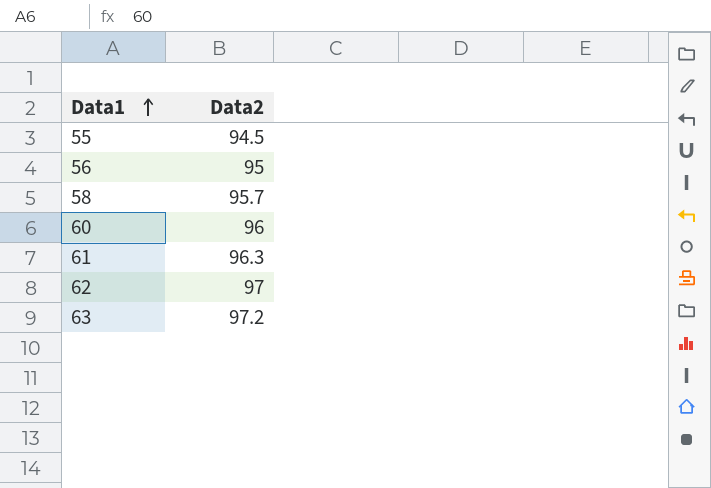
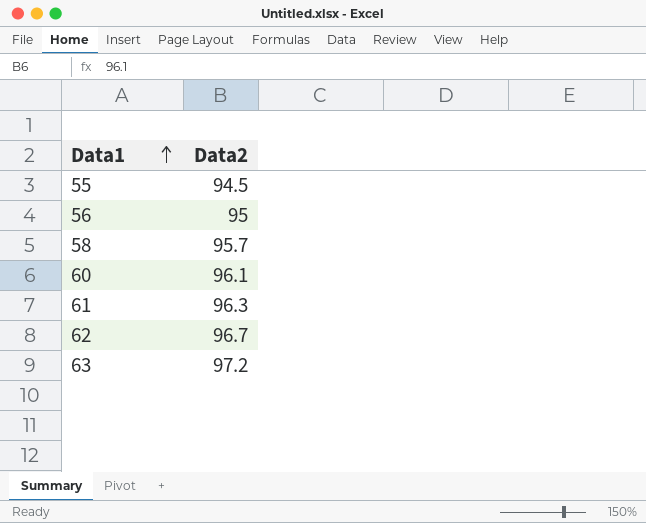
60 | Data2: 96 -> 96.1
62 | Data2: 97 -> 96.7

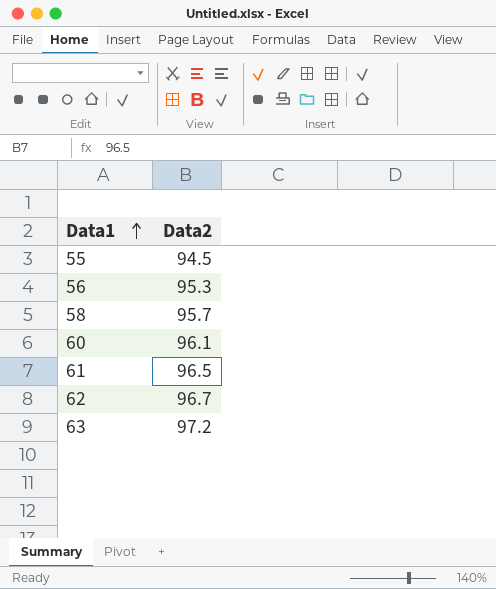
56 | Data2: 95 -> 95.3
61 | Data2: 96.3 -> 96.5

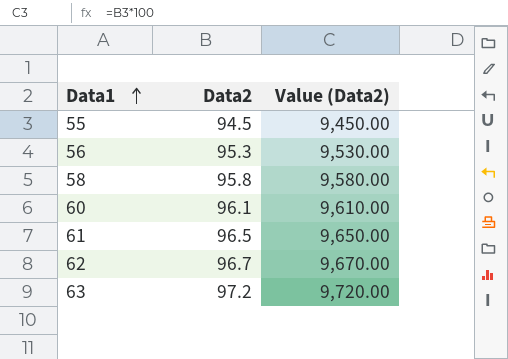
column Value (Data2) | formula: none -> [Data2] * 100
58 | Data2: 95.7 -> 95.8

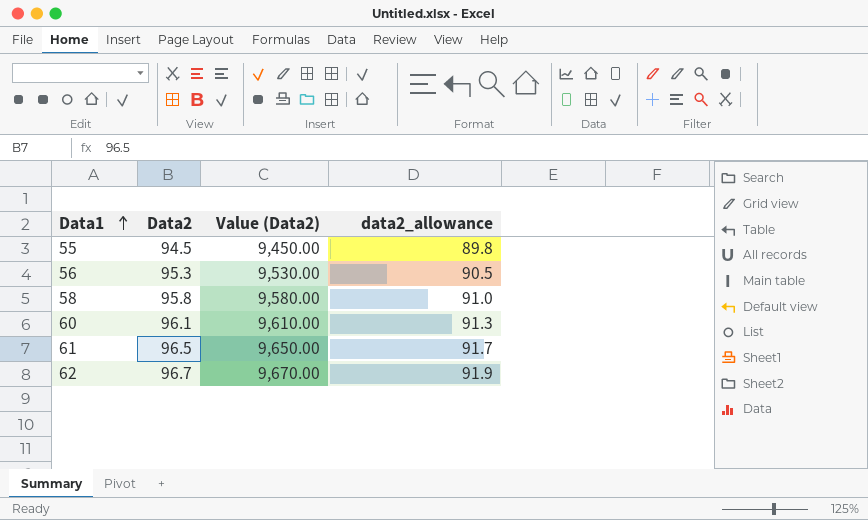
column data2_allowance | formula: none -> [Data2] * 0.95
row 63: 97.2 | 9,720.00 -> none

